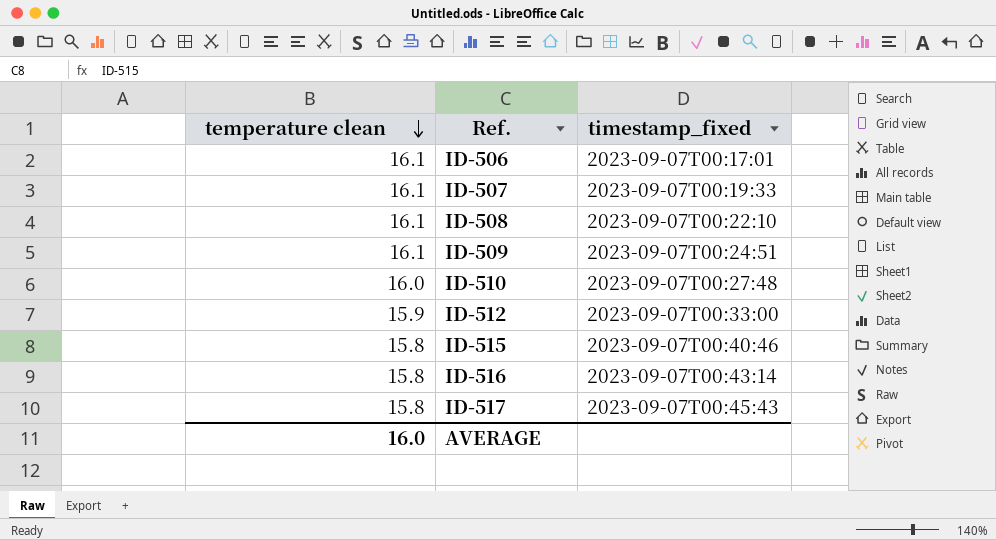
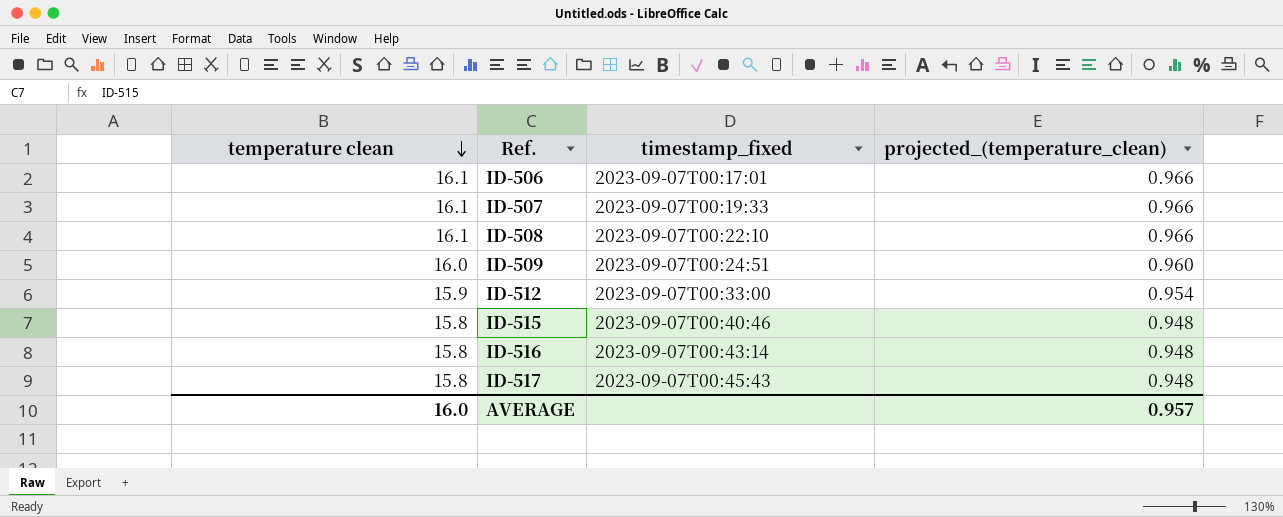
column projected_(temperature_clean) | formula: none -> [temperature clean] * 0.06
row ID-510: 16.0 | 2023-09-07T00:27:48 -> none
ID-509 | temperature clean: 16.1 -> 16.0

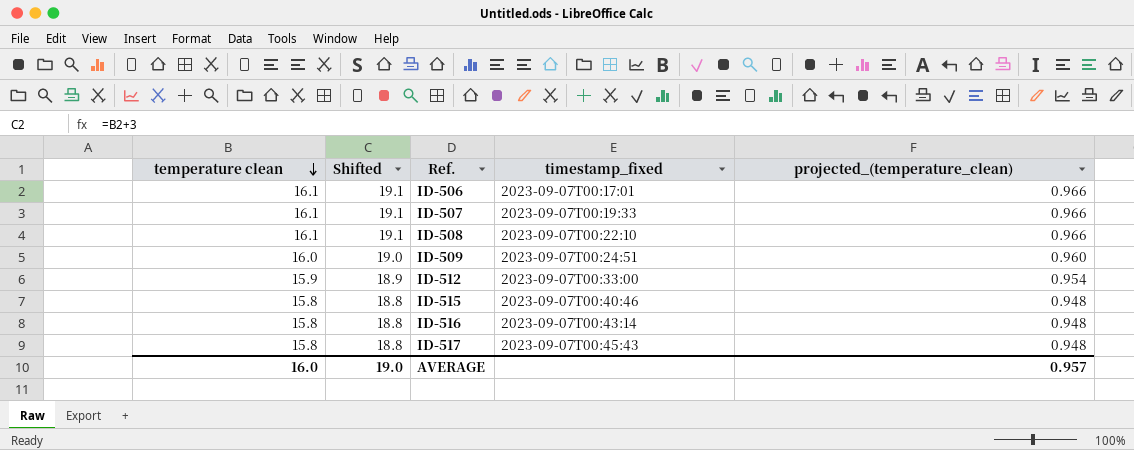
column Shifted | formula: none -> [temperature clean] + 3

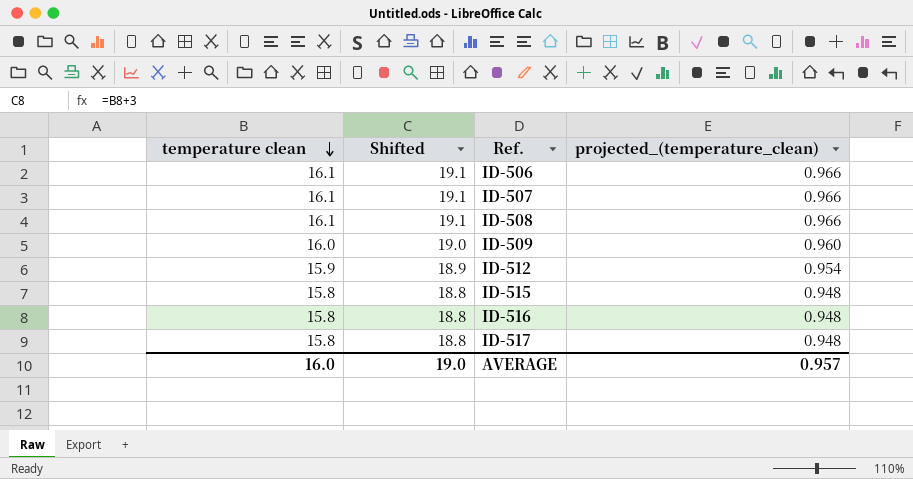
column timestamp_fixed | position: 4 -> none

